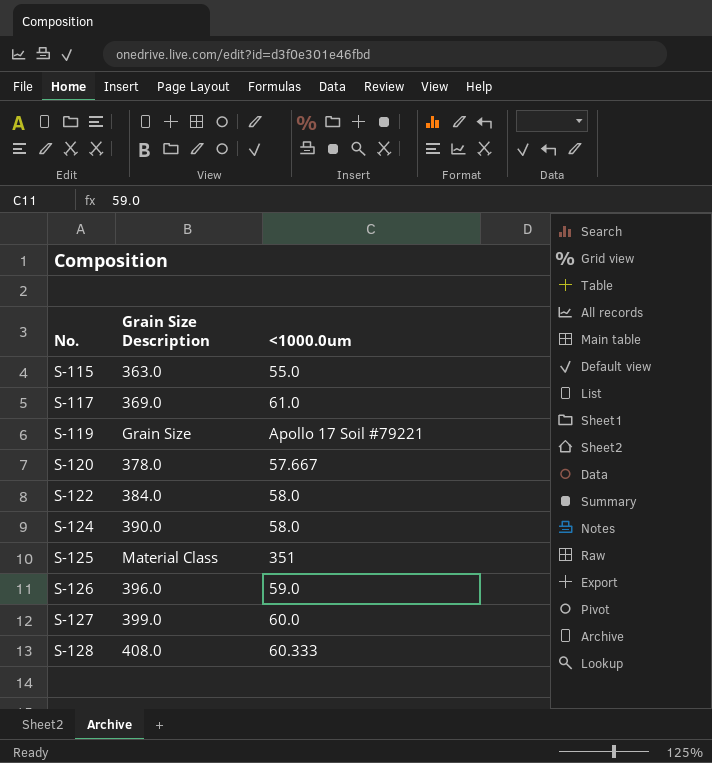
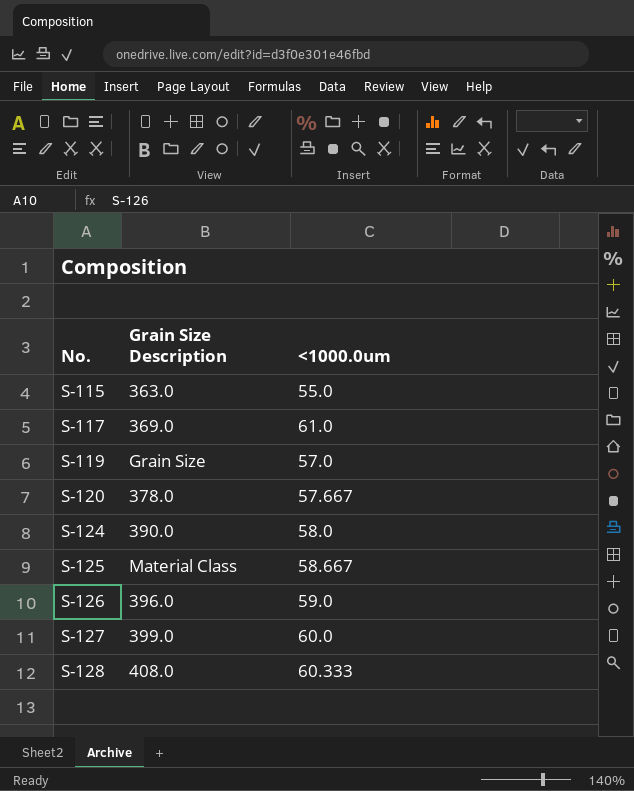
row S-122: 384.0 | 58.0 -> none
S-119 | <1000.0um: Apollo 17 Soil #79221 -> 57.0
S-125 | <1000.0um: 351 -> 58.667

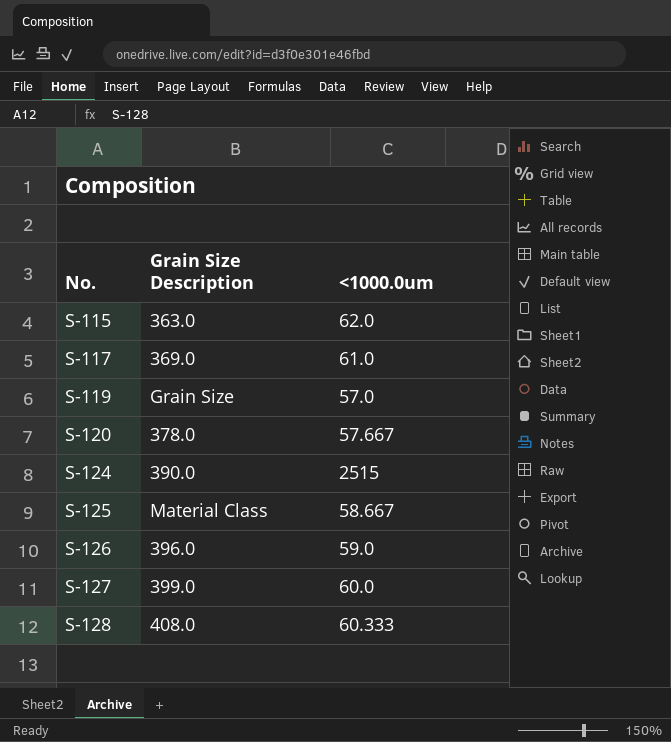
S-115 | <1000.0um: 55.0 -> 62.0
S-124 | <1000.0um: 58.0 -> 2515

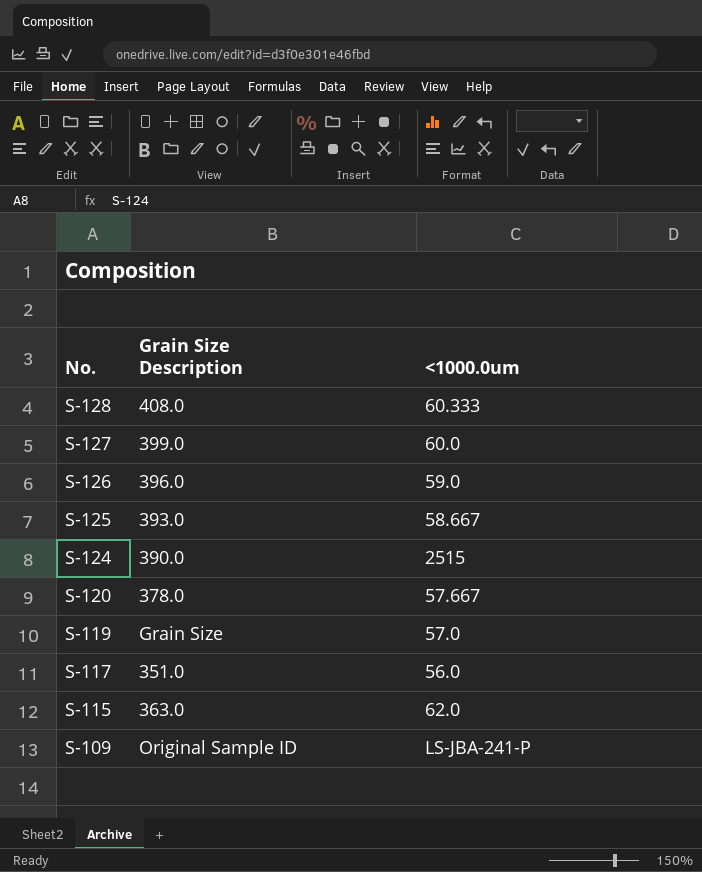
row order: No. ascending -> No. descending
S-125 | Grain Size Description: Material Class -> 393.0
S-117 | Grain Size Description: 369.0 -> 351.0
S-117 | <1000.0um: 61.0 -> 56.0
row S-109: none -> Original Sample ID | LS-JBA-241-P

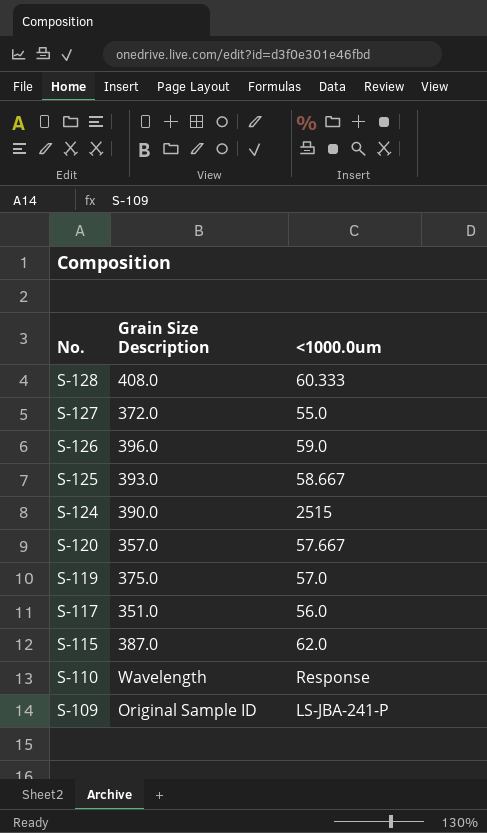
S-127 | Grain Size Description: 399.0 -> 372.0
S-127 | <1000.0um: 60.0 -> 55.0
S-120 | Grain Size Description: 378.0 -> 357.0
S-119 | Grain Size Description: Grain Size -> 375.0
S-115 | Grain Size Description: 363.0 -> 387.0
row S-110: none -> Wavelength | Response

